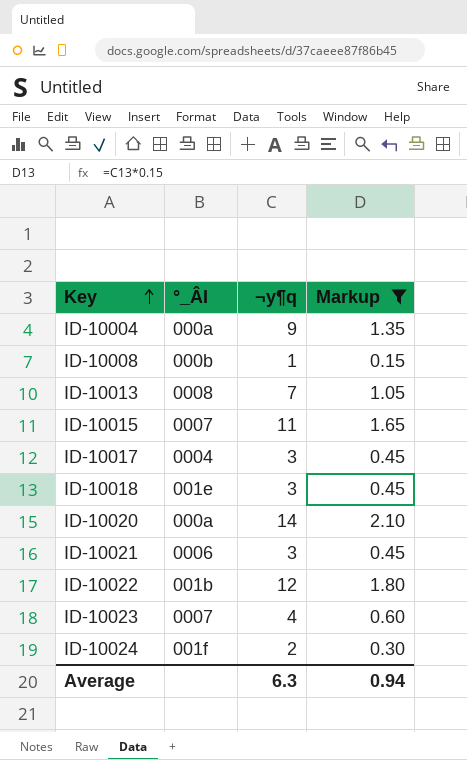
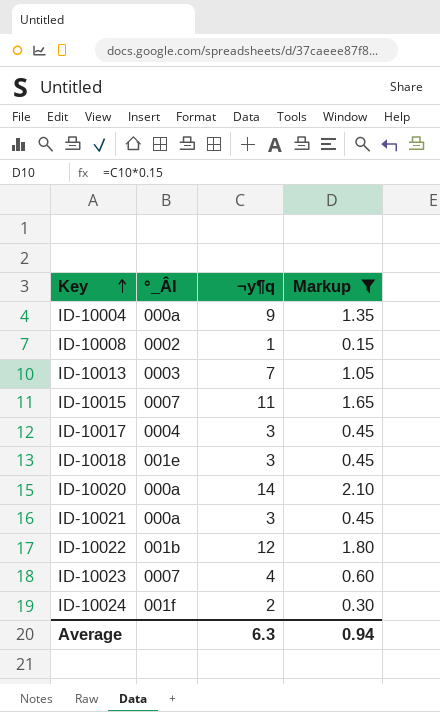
ID-10008 | °_ÂI: 000b -> 0002
ID-10013 | °_ÂI: 0008 -> 0003
ID-10021 | °_ÂI: 0006 -> 000a

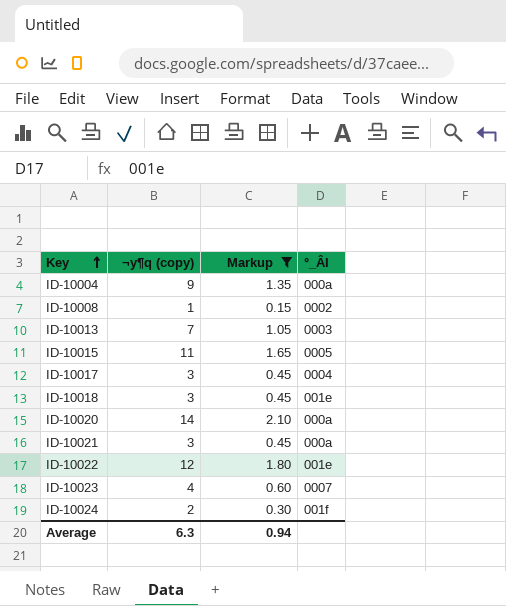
column name: ¬y¶q -> ¬y¶q (copy)
column °_ÂI | position: 2 -> 4
ID-10015 | °_ÂI: 0007 -> 0005
ID-10022 | °_ÂI: 001b -> 001e

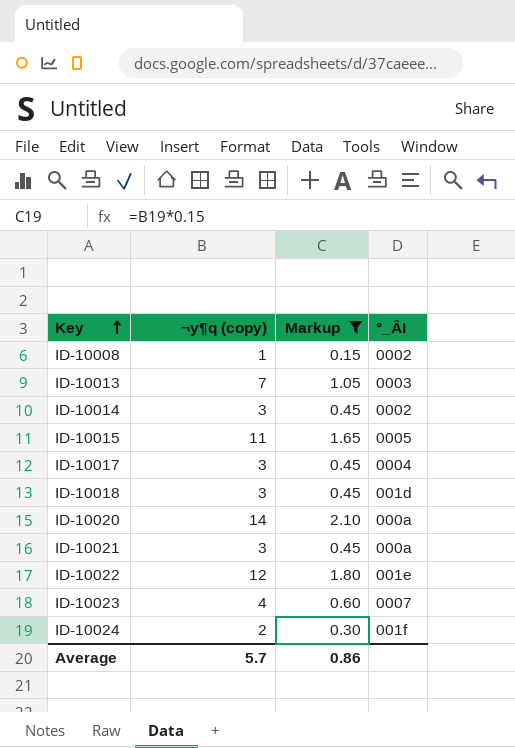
row ID-10004: 9 | 1.35 | 000a -> none
row ID-10014: none -> 3 | 0.45 | 0002
ID-10018 | °_ÂI: 001e -> 001d
Average | ¬y¶q (copy): 6.3 -> 5.7
Average | Markup: 0.94 -> 0.86

